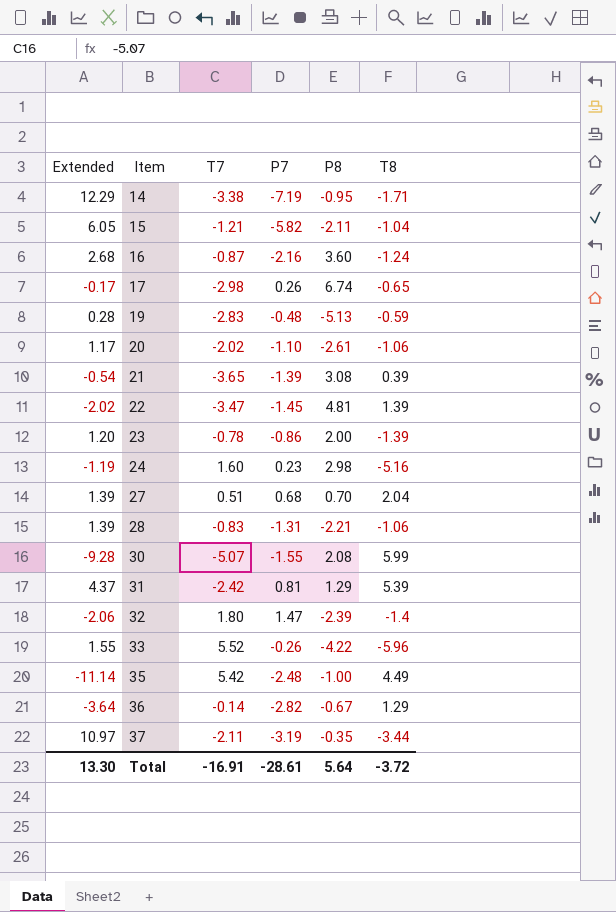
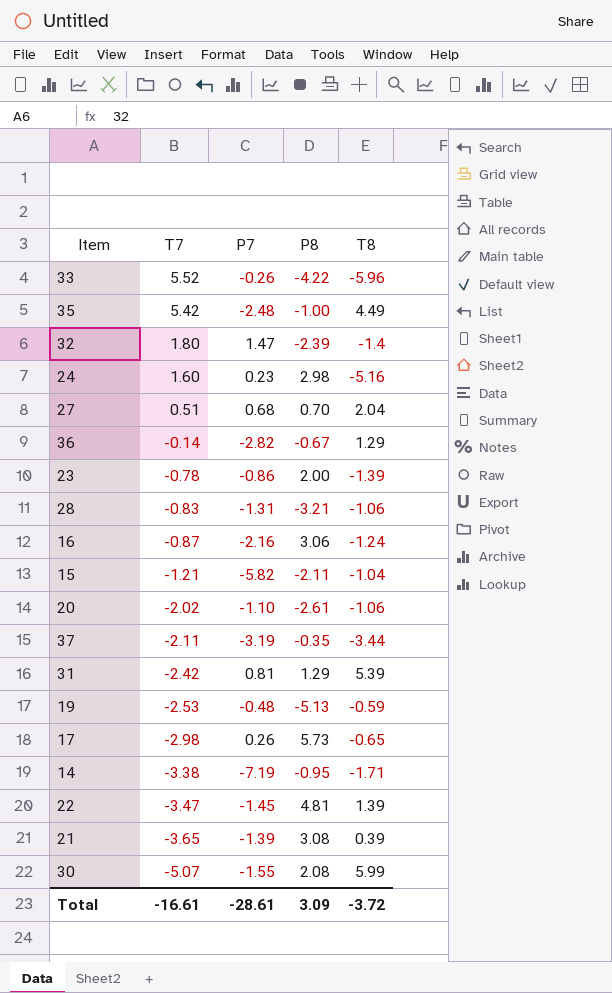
row order: Item ascending -> T7 descending
column Extended | formula: [P7] * [T8] -> none
28 | P8: -2.21 -> -3.21
16 | P8: 3.60 -> 3.06
19 | T7: -2.83 -> -2.53
17 | P8: 6.74 -> 5.73
Total | T7: -16.91 -> -16.61
Total | P8: 5.64 -> 3.09

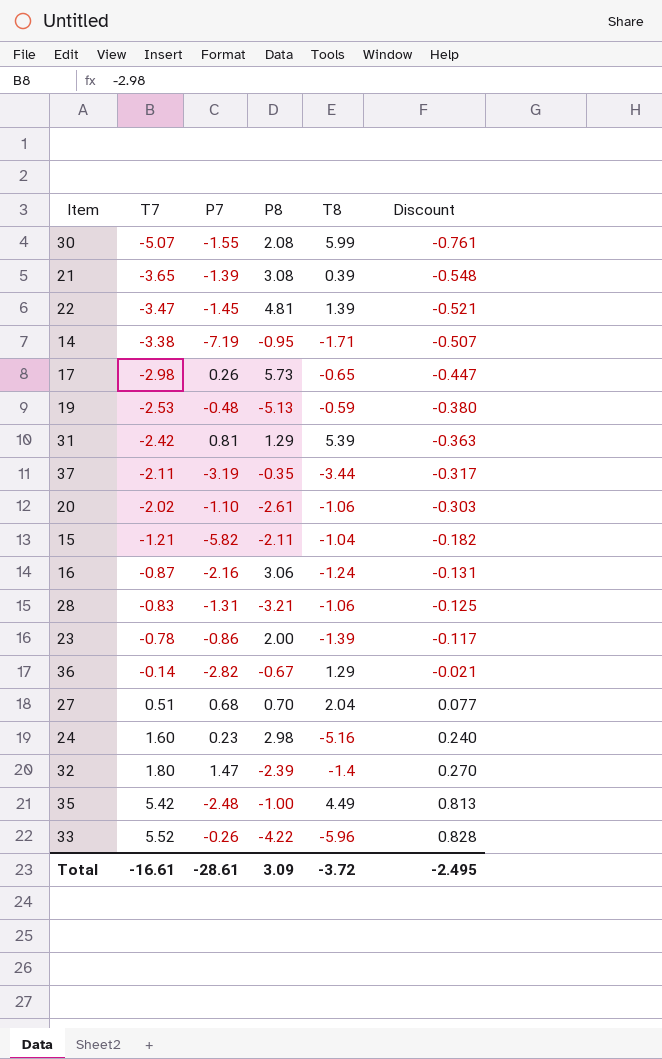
row order: T7 descending -> T7 ascending
column Discount | formula: none -> [T7] * 0.15

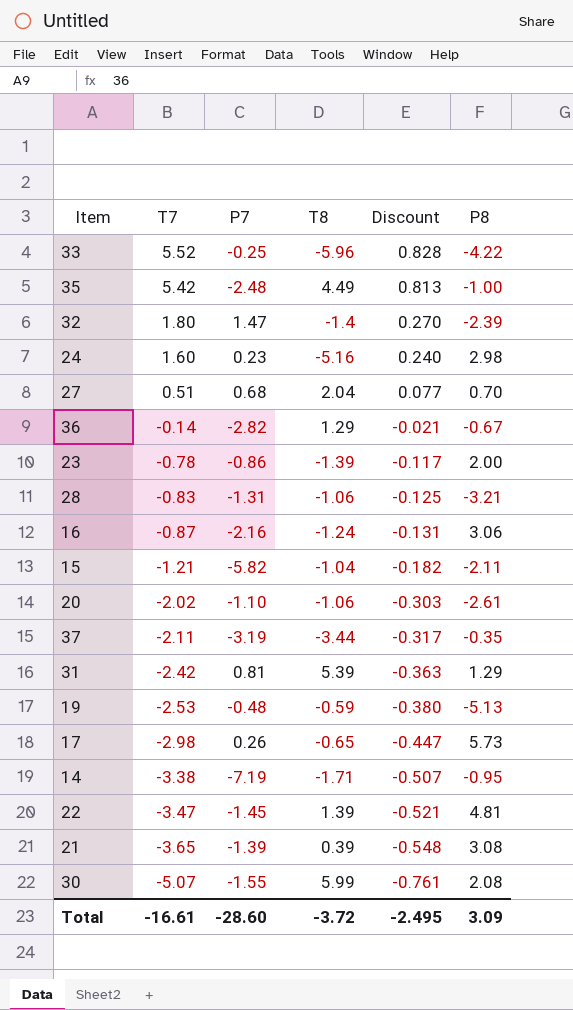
row order: T7 ascending -> T7 descending
column P8 | position: 4 -> 6
33 | P7: -0.26 -> -0.25
Total | P7: -28.61 -> -28.60

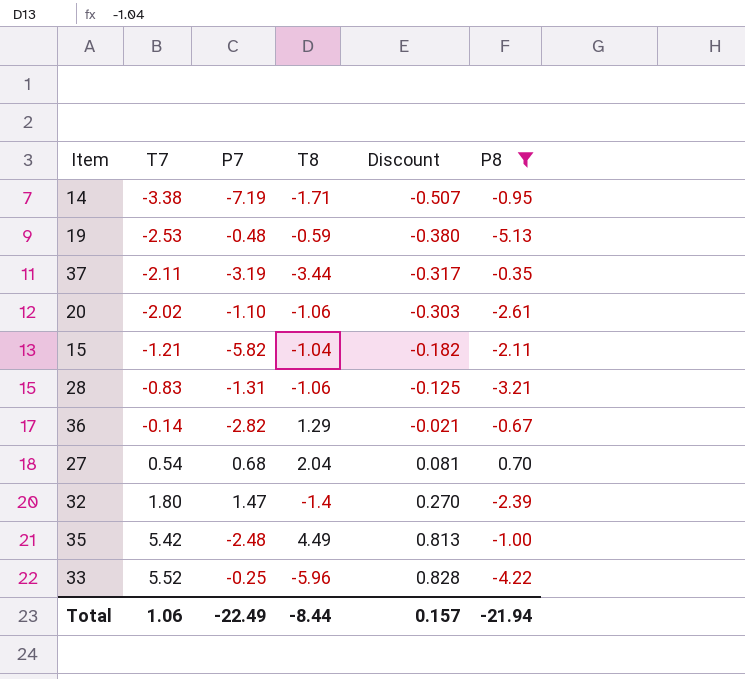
filter: none -> P8 <= 0.70
row order: T7 descending -> T7 ascending
27 | T7: 0.51 -> 0.54
27 | Discount: 0.077 -> 0.081
Total | T7: -16.61 -> 1.06
Total | P7: -28.60 -> -22.49
Total | T8: -3.72 -> -8.44
Total | Discount: -2.495 -> 0.157
Total | P8: 3.09 -> -21.94

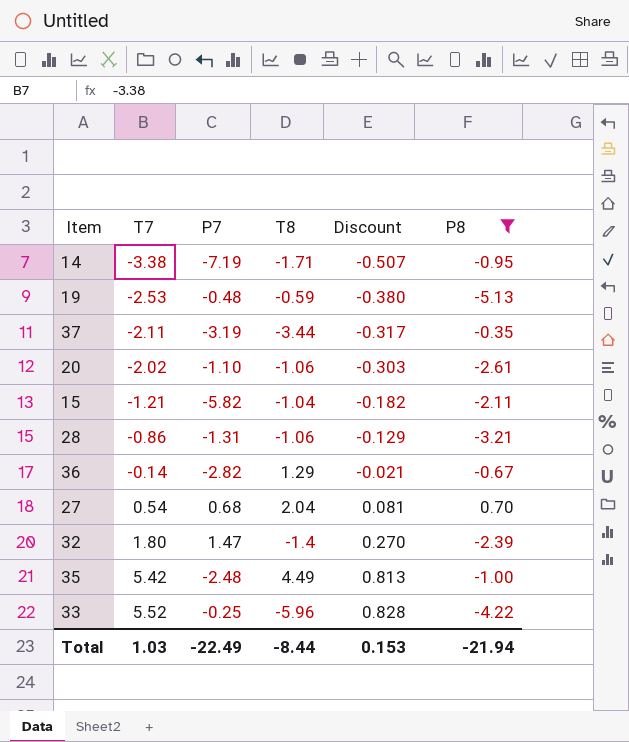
28 | T7: -0.83 -> -0.86
28 | Discount: -0.125 -> -0.129
Total | T7: 1.06 -> 1.03
Total | Discount: 0.157 -> 0.153

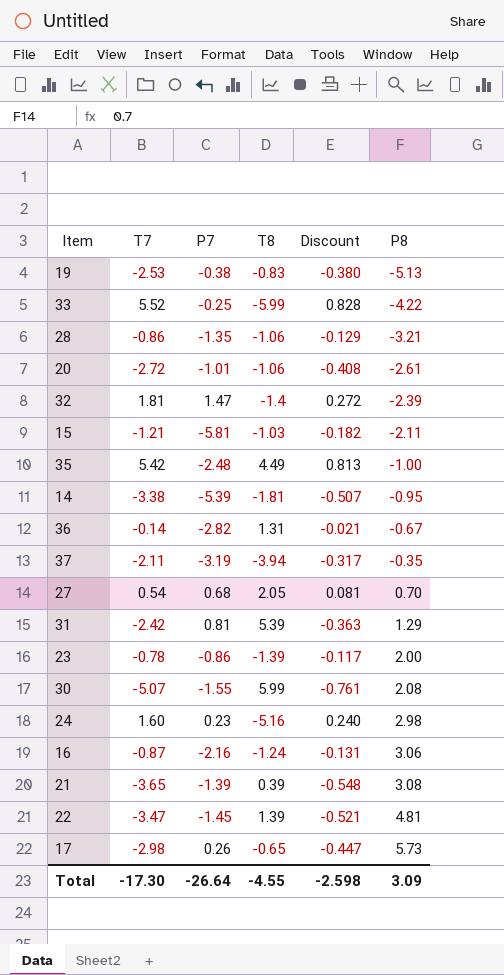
filter: P8 <= 0.70 -> none
row order: T7 ascending -> P8 ascending
19 | P7: -0.48 -> -0.38
19 | T8: -0.59 -> -0.83
33 | T8: -5.96 -> -5.99
28 | P7: -1.31 -> -1.35
20 | T7: -2.02 -> -2.72
20 | P7: -1.10 -> -1.01
20 | Discount: -0.303 -> -0.408
32 | T7: 1.80 -> 1.81
32 | Discount: 0.270 -> 0.272
15 | P7: -5.82 -> -5.81
15 | T8: -1.04 -> -1.03
14 | P7: -7.19 -> -5.39
14 | T8: -1.71 -> -1.81
36 | T8: 1.29 -> 1.31
37 | T8: -3.44 -> -3.94
27 | T8: 2.04 -> 2.05
Total | T7: 1.03 -> -17.30
Total | P7: -22.49 -> -26.64
Total | T8: -8.44 -> -4.55
Total | Discount: 0.153 -> -2.598
Total | P8: -21.94 -> 3.09

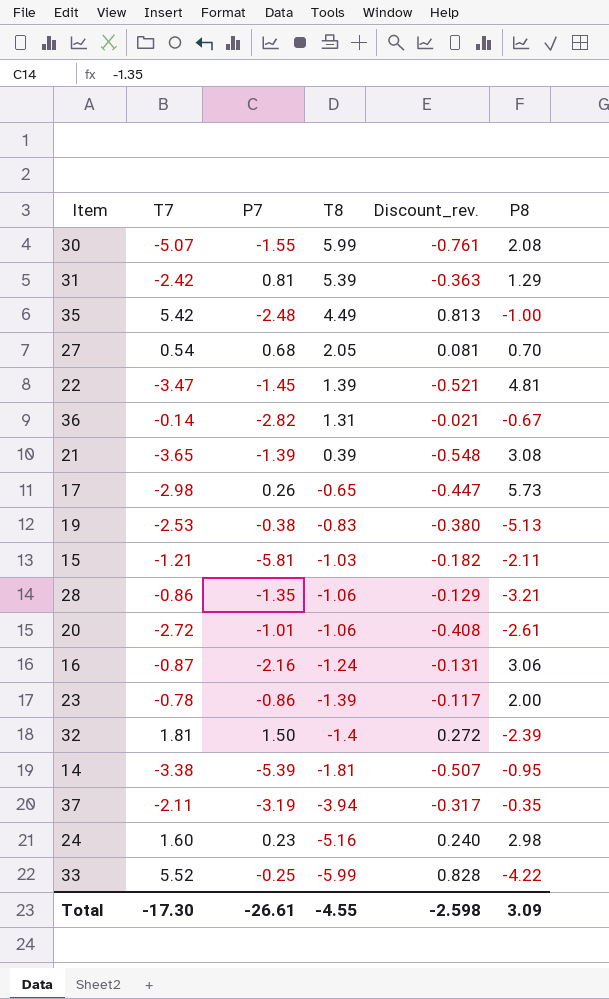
row order: P8 ascending -> T8 descending
column name: Discount -> Discount_rev.
32 | P7: 1.47 -> 1.50
Total | P7: -26.64 -> -26.61

